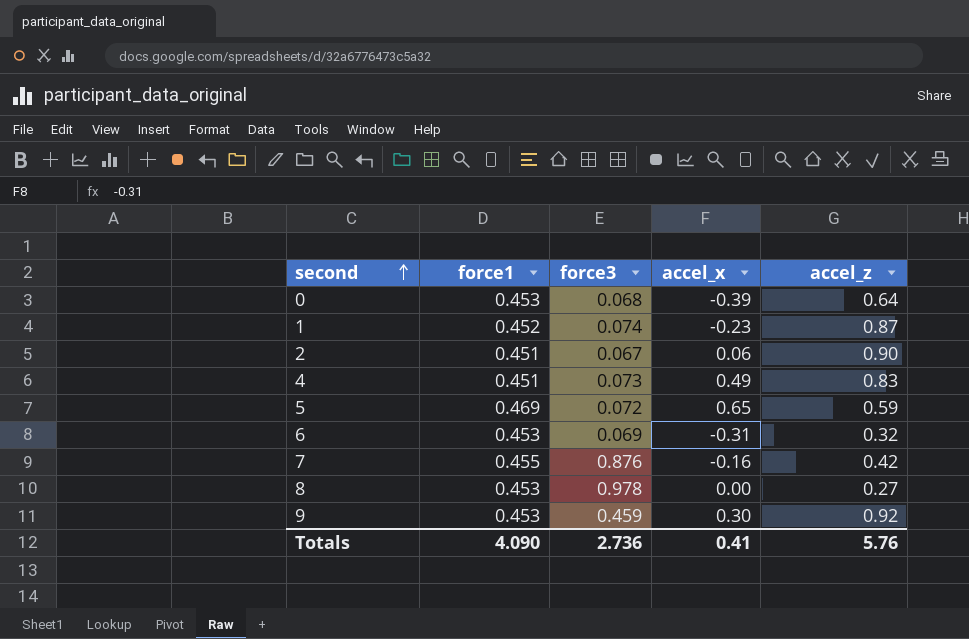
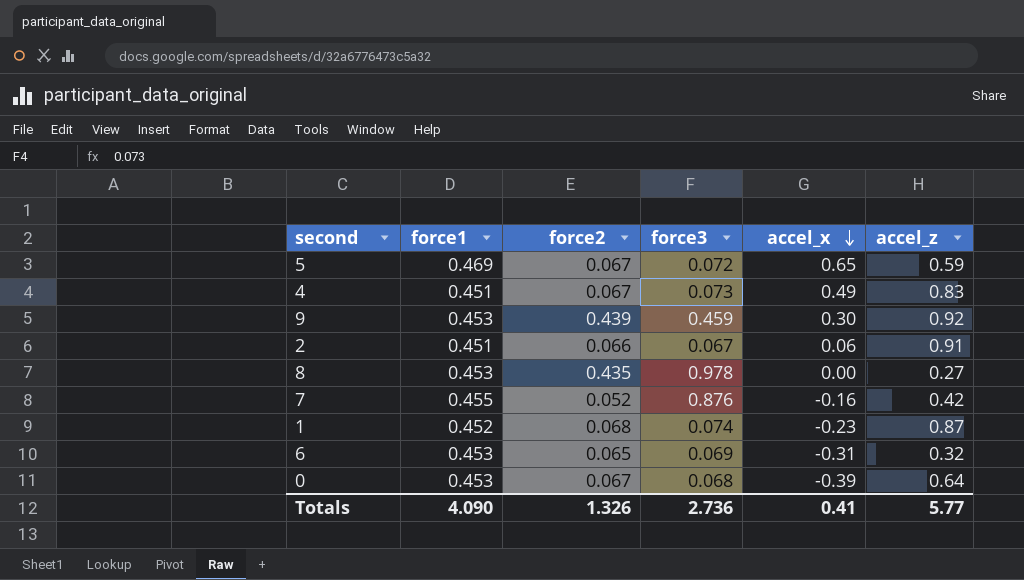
row order: second ascending -> accel_x descending
column force2 | position: none -> 3
2 | accel_z: 0.90 -> 0.91
Totals | accel_z: 5.76 -> 5.77

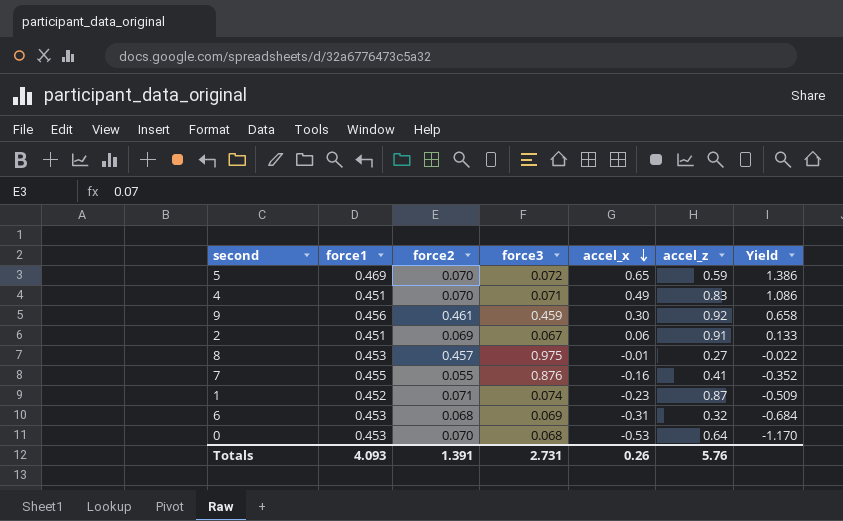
column Yield | formula: none -> [accel_x] / [force1]
5 | force2: 0.067 -> 0.070
4 | force2: 0.067 -> 0.070
4 | force3: 0.073 -> 0.071
9 | force1: 0.453 -> 0.456
9 | force2: 0.439 -> 0.461
2 | force2: 0.066 -> 0.069
8 | force2: 0.435 -> 0.457
8 | force3: 0.978 -> 0.975
8 | accel_x: 0.00 -> -0.01
7 | force2: 0.052 -> 0.055
7 | accel_z: 0.42 -> 0.41
1 | force2: 0.068 -> 0.071
6 | force2: 0.065 -> 0.068
0 | force2: 0.067 -> 0.070
0 | accel_x: -0.39 -> -0.53
Totals | force1: 4.090 -> 4.093
Totals | force2: 1.326 -> 1.391
Totals | force3: 2.736 -> 2.731
Totals | accel_x: 0.41 -> 0.26
Totals | accel_z: 5.77 -> 5.76

